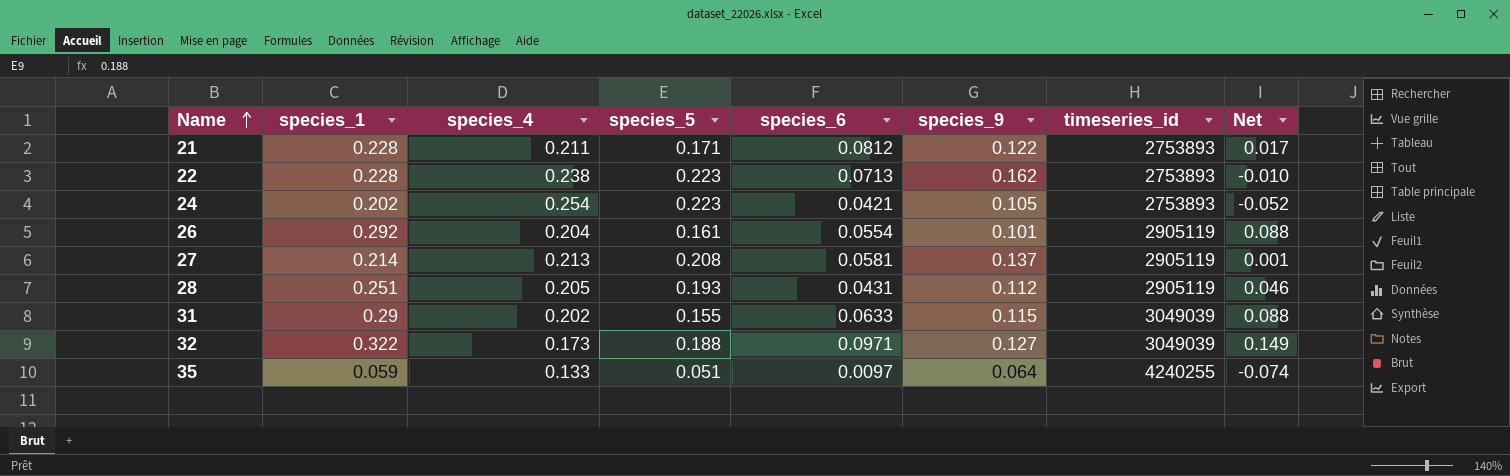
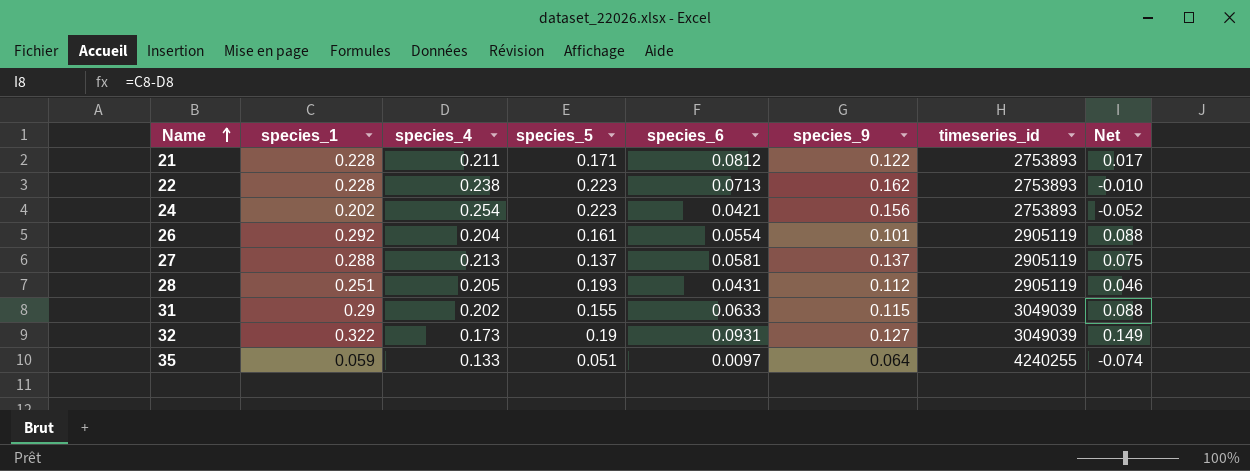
24 | species_9: 0.105 -> 0.156
27 | species_1: 0.214 -> 0.288
27 | species_5: 0.208 -> 0.137
27 | Net: 0.001 -> 0.075
32 | species_5: 0.188 -> 0.19
32 | species_6: 0.0971 -> 0.0931

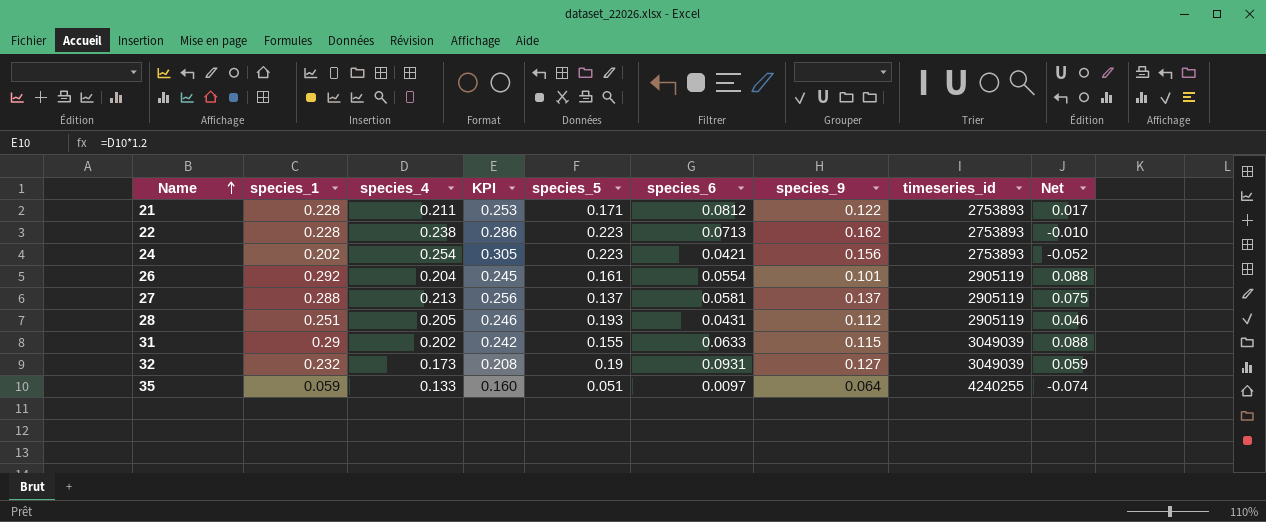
column KPI | formula: none -> [species_4] * 1.2
32 | species_1: 0.322 -> 0.232
32 | Net: 0.149 -> 0.059

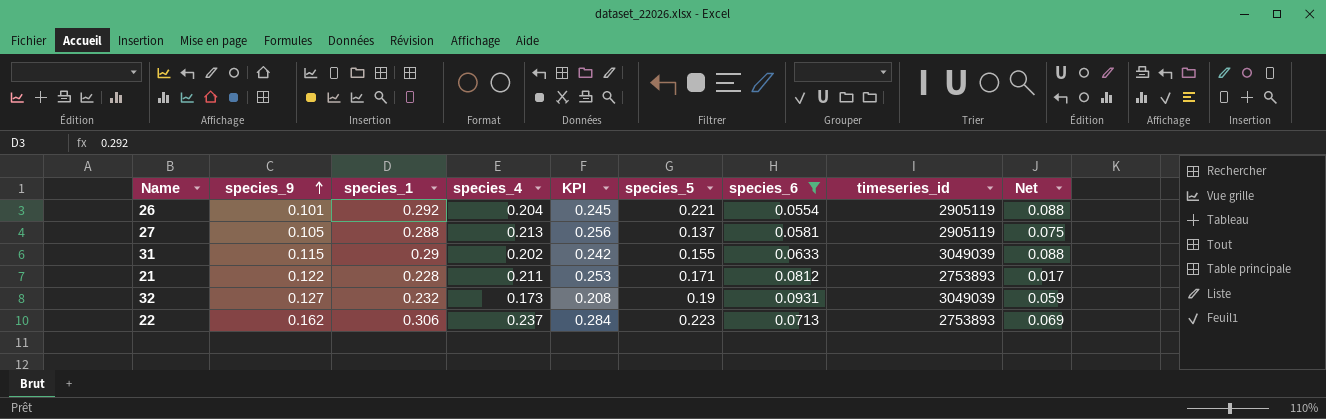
filter: none -> species_6 >= 0.0554
row order: Name ascending -> species_9 ascending
column species_9 | position: 7 -> 2
26 | species_5: 0.161 -> 0.221
27 | species_9: 0.137 -> 0.105
22 | species_1: 0.228 -> 0.306
22 | species_4: 0.238 -> 0.237
22 | KPI: 0.286 -> 0.284
22 | Net: -0.010 -> 0.069

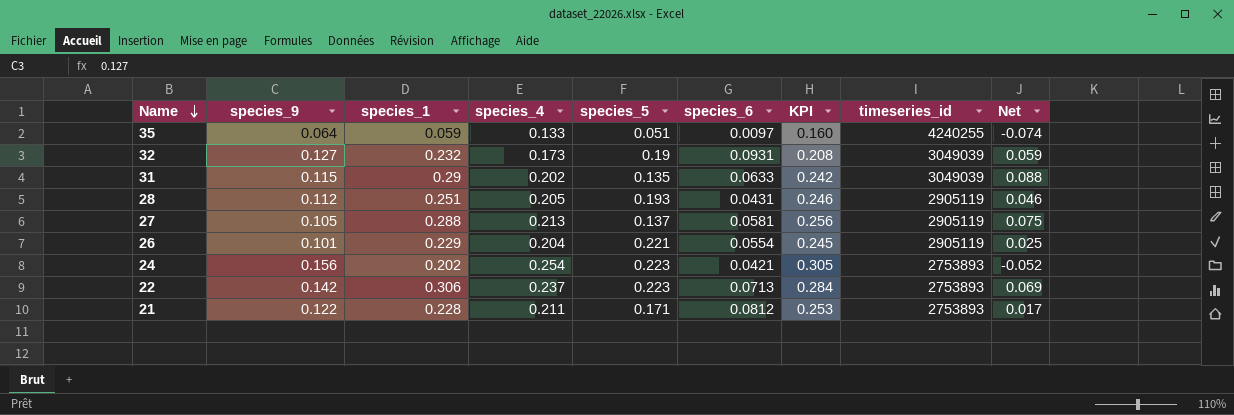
filter: species_6 >= 0.0554 -> none
row order: species_9 ascending -> Name descending
column KPI | position: 5 -> 7
31 | species_5: 0.155 -> 0.135
26 | species_1: 0.292 -> 0.229
26 | Net: 0.088 -> 0.025
22 | species_9: 0.162 -> 0.142

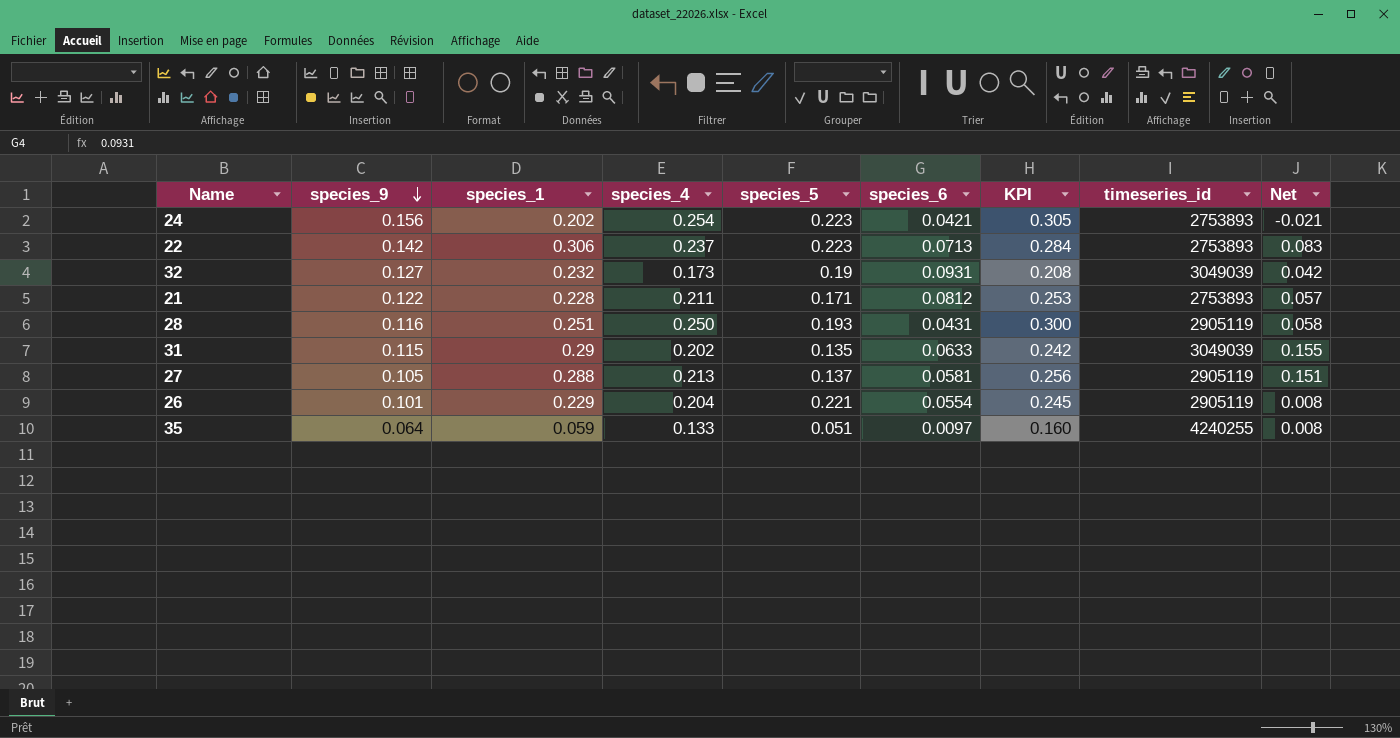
row order: Name descending -> species_9 descending
column Net | formula: [species_1] - [species_4] -> [species_1] - [species_5]
28 | species_9: 0.112 -> 0.116
28 | species_4: 0.205 -> 0.250
28 | KPI: 0.246 -> 0.300

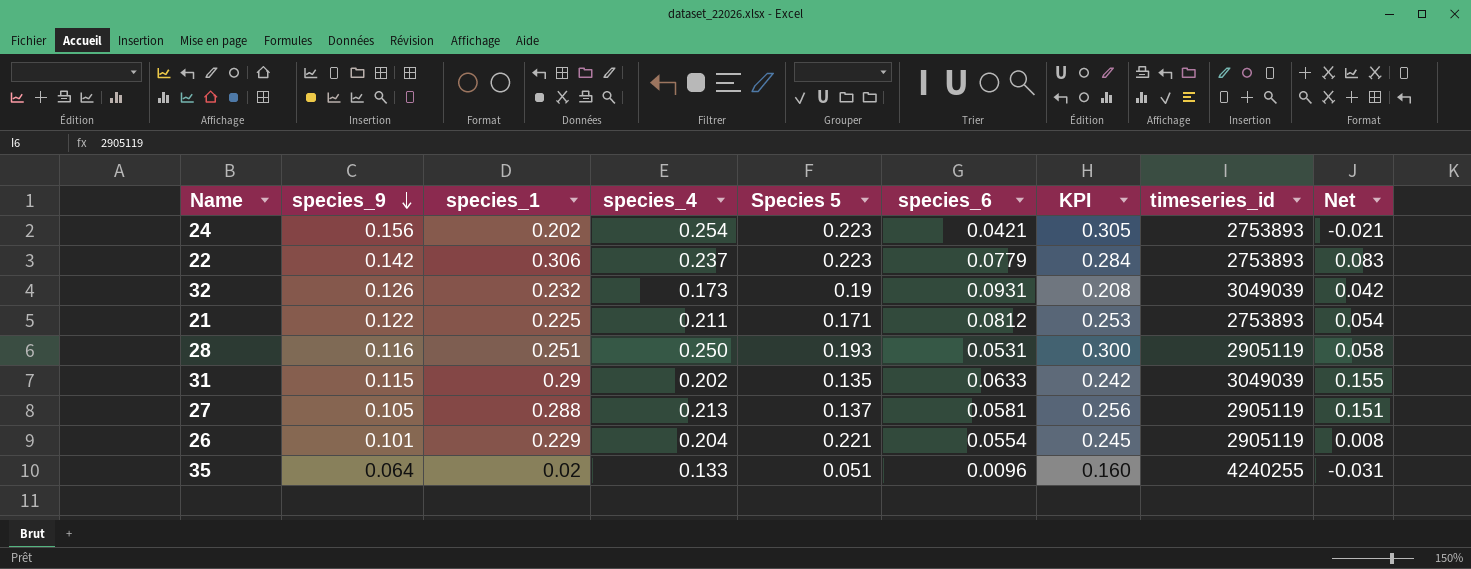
column name: species_5 -> Species 5
22 | species_6: 0.0713 -> 0.0779
32 | species_9: 0.127 -> 0.126
21 | species_1: 0.228 -> 0.225
21 | Net: 0.057 -> 0.054
28 | species_6: 0.0431 -> 0.0531
35 | species_1: 0.059 -> 0.02
35 | species_6: 0.0097 -> 0.0096
35 | Net: 0.008 -> -0.031

